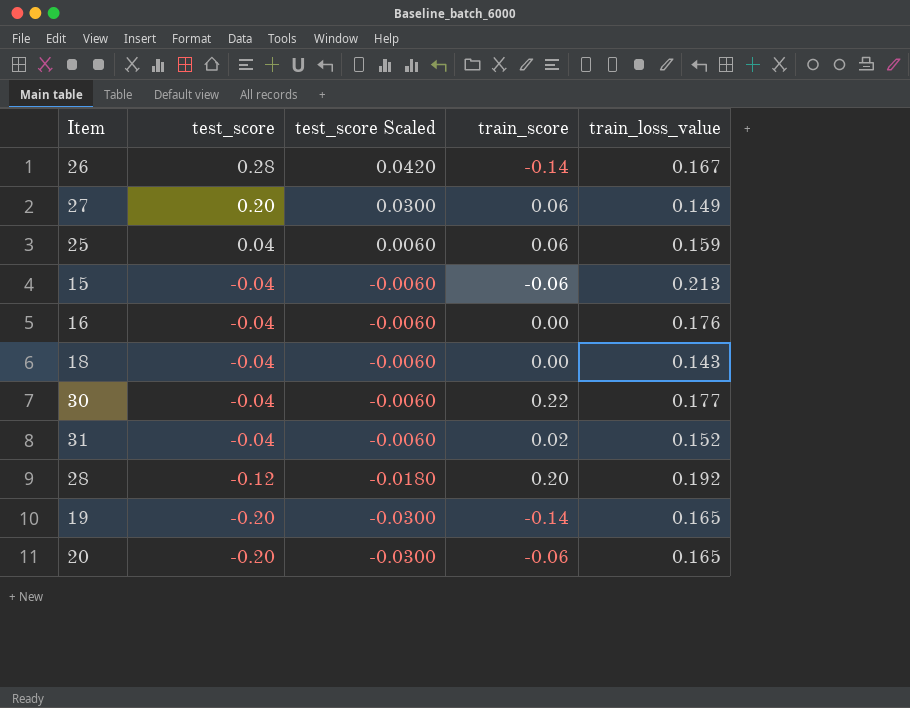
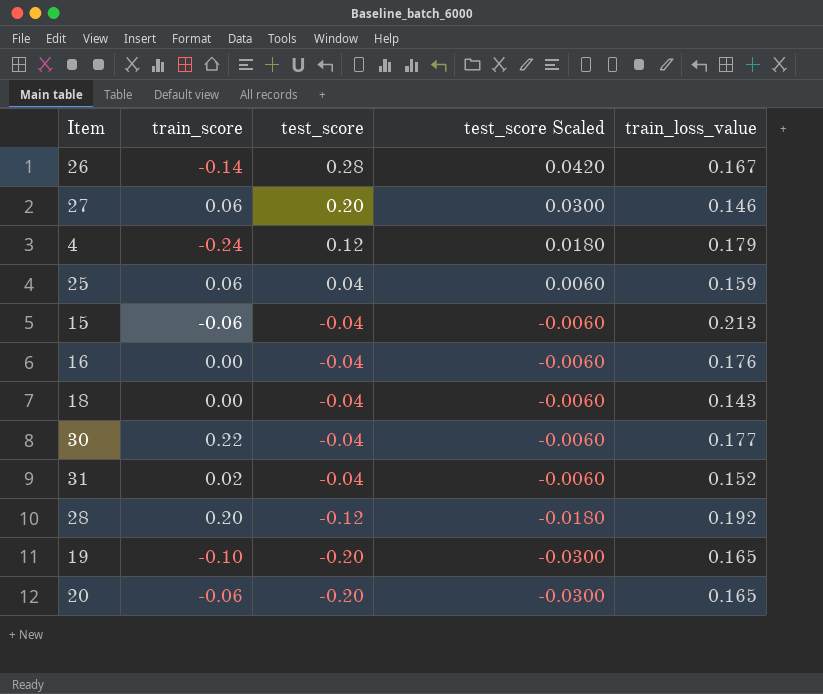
column train_score | position: 4 -> 2
27 | train_loss_value: 0.149 -> 0.146
row 4: none -> -0.24 | 0.12 | 0.0180 | 0.179
19 | train_score: -0.14 -> -0.10

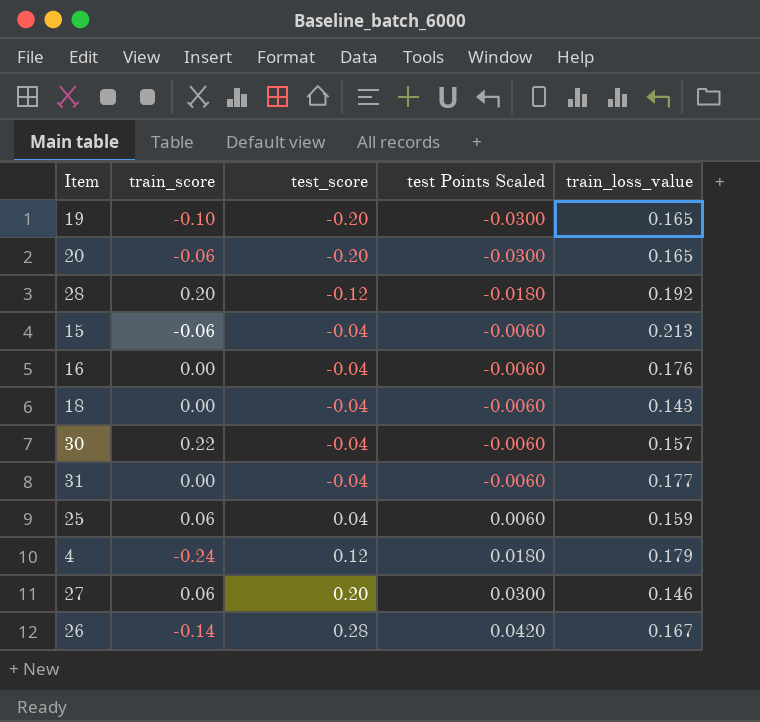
row order: test_score descending -> test_score ascending
column name: test_score Scaled -> test Points Scaled
30 | train_loss_value: 0.177 -> 0.157
31 | train_score: 0.02 -> 0.00
31 | train_loss_value: 0.152 -> 0.177

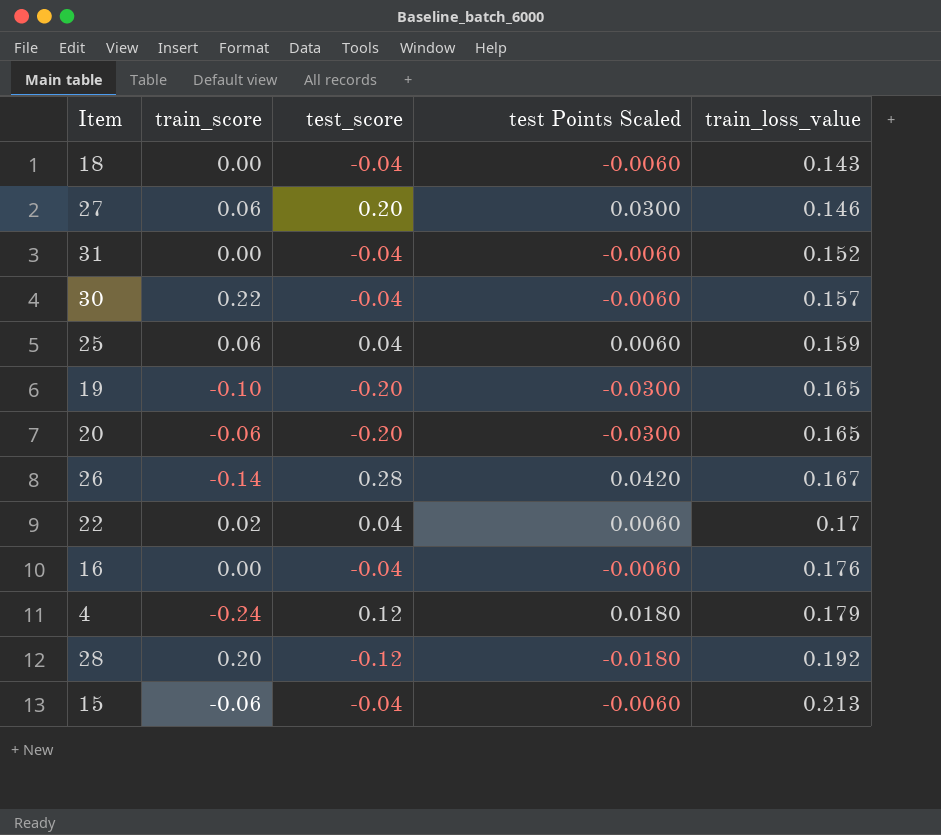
row order: test_score ascending -> train_loss_value ascending
31 | train_loss_value: 0.177 -> 0.152
row 22: none -> 0.02 | 0.04 | 0.0060 | 0.17

